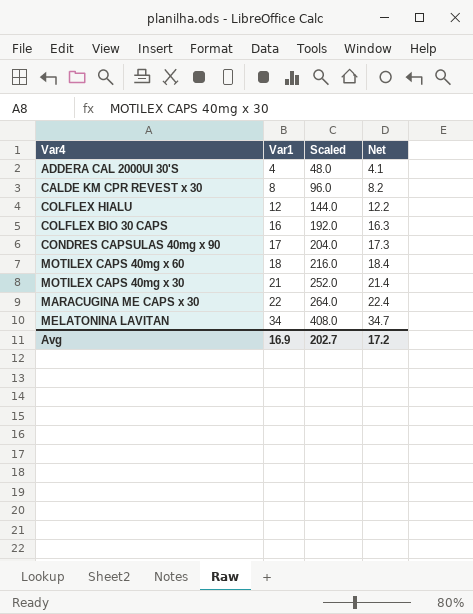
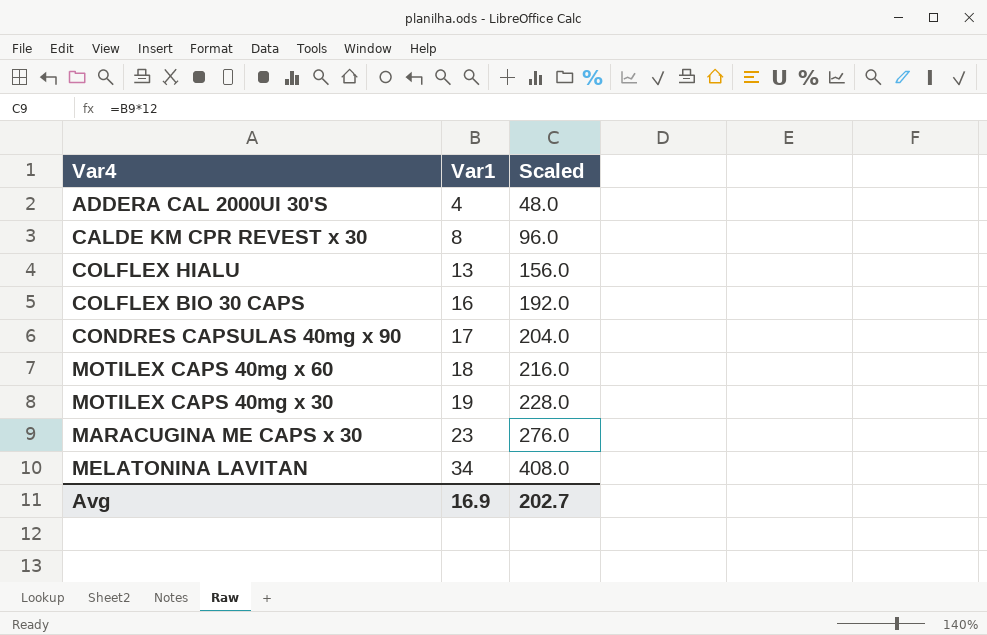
column Net | formula: [Var1] * 1.02 -> none
COLFLEX HIALU | Var1: 12 -> 13
COLFLEX HIALU | Scaled: 144.0 -> 156.0
MOTILEX CAPS 40mg x 30 | Var1: 21 -> 19
MOTILEX CAPS 40mg x 30 | Scaled: 252.0 -> 228.0
MARACUGINA ME CAPS x 30 | Var1: 22 -> 23
MARACUGINA ME CAPS x 30 | Scaled: 264.0 -> 276.0

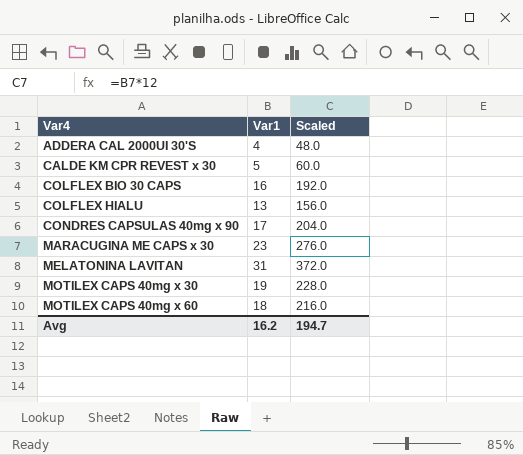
row order: Var1 ascending -> Var4 ascending
CALDE KM CPR REVEST x 30 | Var1: 8 -> 5
CALDE KM CPR REVEST x 30 | Scaled: 96.0 -> 60.0
MELATONINA LAVITAN | Var1: 34 -> 31
MELATONINA LAVITAN | Scaled: 408.0 -> 372.0
Avg | Var1: 16.9 -> 16.2
Avg | Scaled: 202.7 -> 194.7

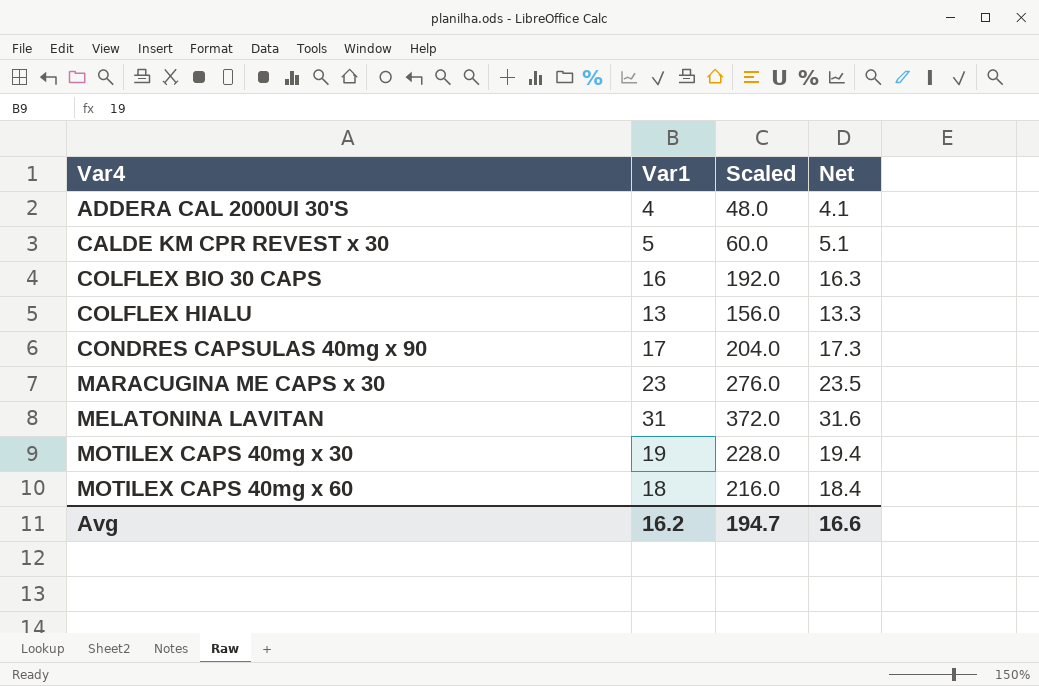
column Net | formula: none -> [Var1] * 1.02

